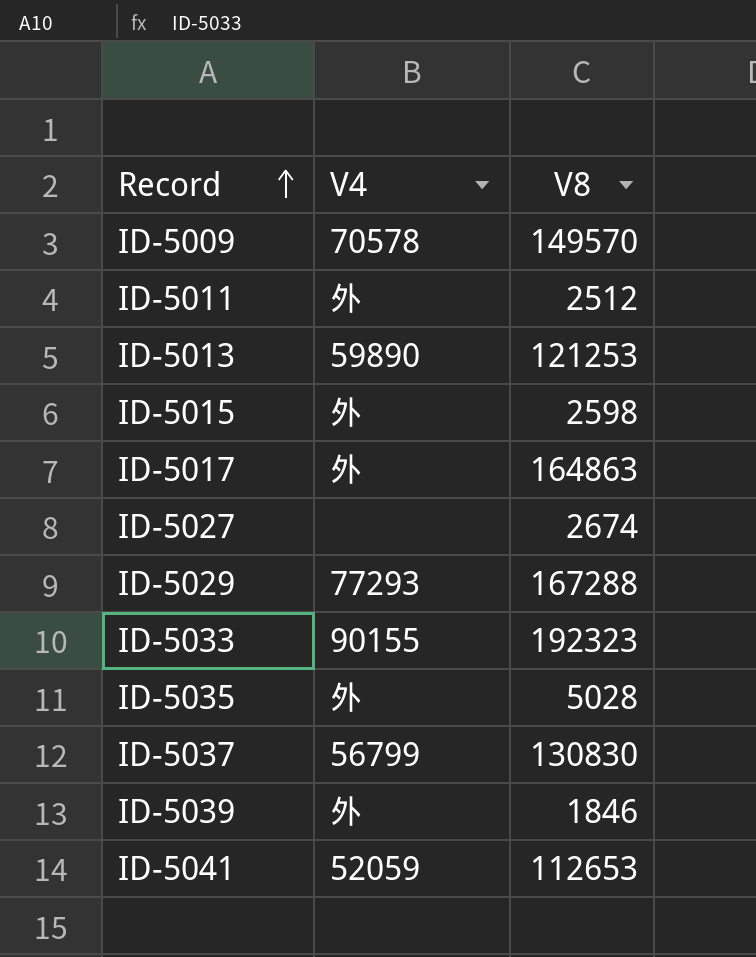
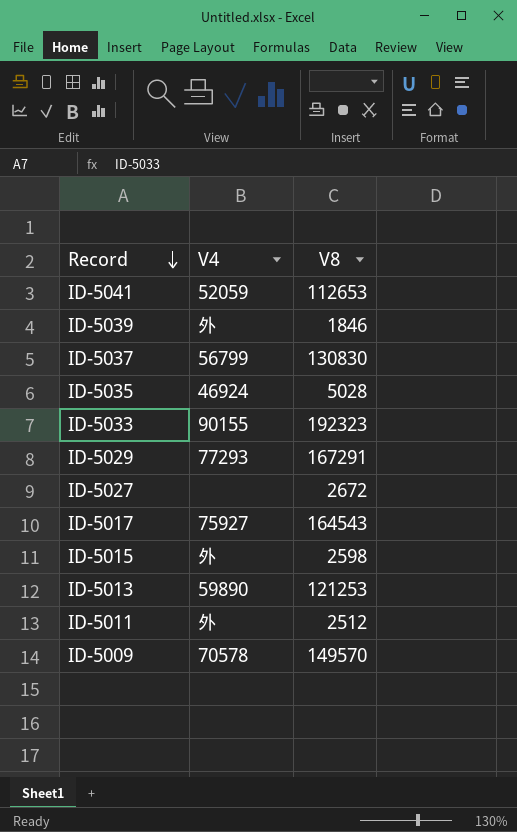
row order: Record ascending -> Record descending
ID-5035 | V4: 外 -> 46924
ID-5029 | V8: 167288 -> 167291
ID-5027 | V8: 2674 -> 2672
ID-5017 | V4: 外 -> 75927
ID-5017 | V8: 164863 -> 164543

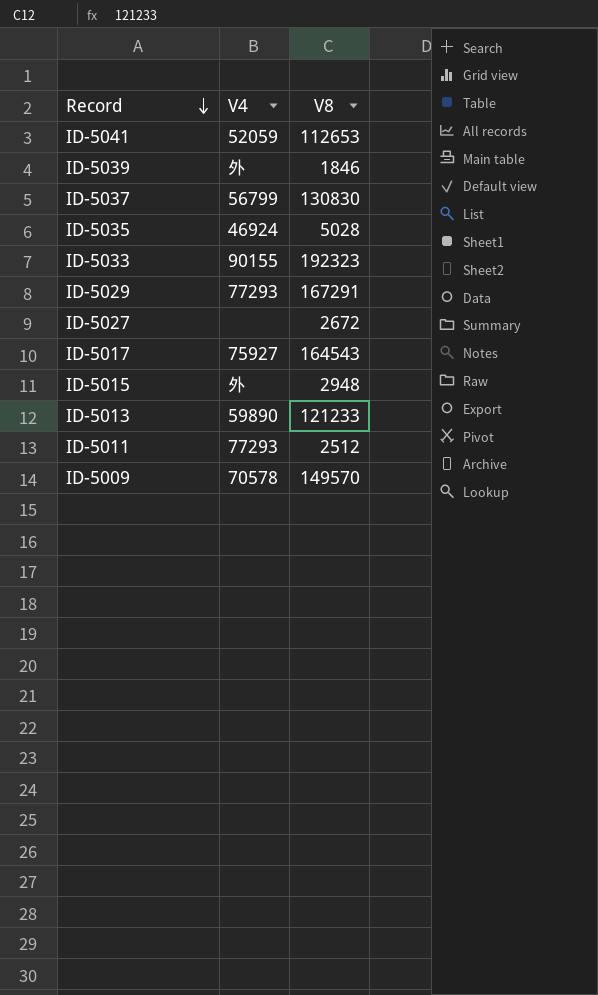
ID-5015 | V8: 2598 -> 2948
ID-5013 | V8: 121253 -> 121233
ID-5011 | V4: 外 -> 77293

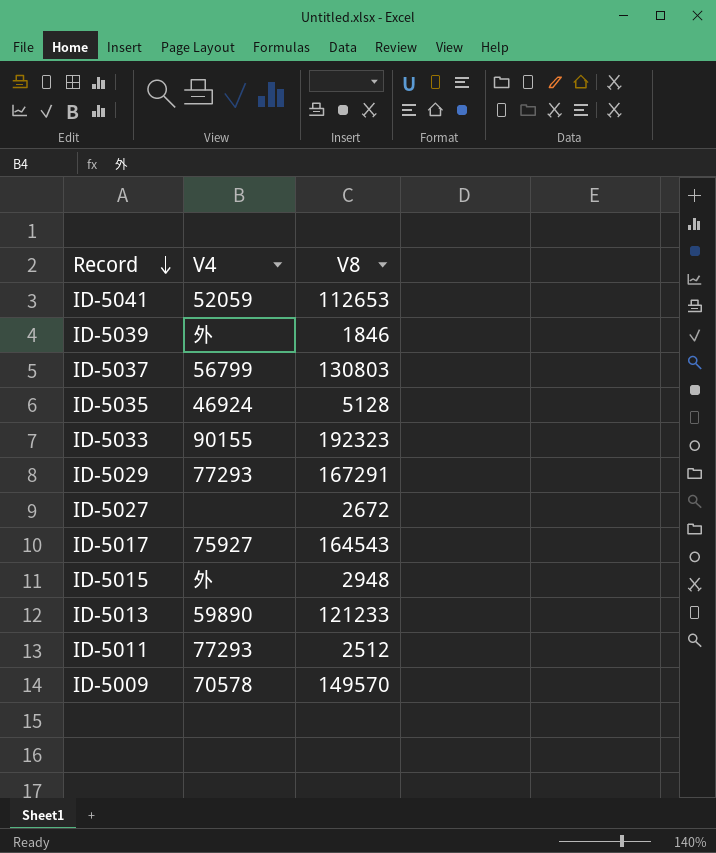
ID-5037 | V8: 130830 -> 130803
ID-5035 | V8: 5028 -> 5128

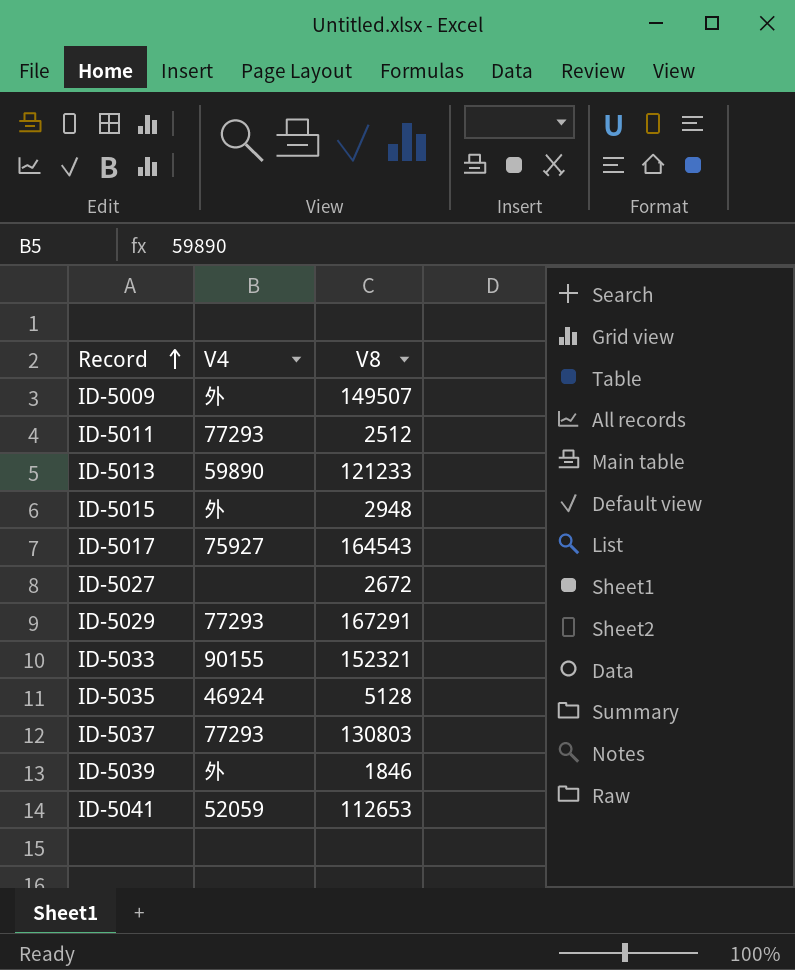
row order: Record descending -> Record ascending
ID-5009 | V4: 70578 -> 外
ID-5009 | V8: 149570 -> 149507
ID-5033 | V8: 192323 -> 152321
ID-5037 | V4: 56799 -> 77293

